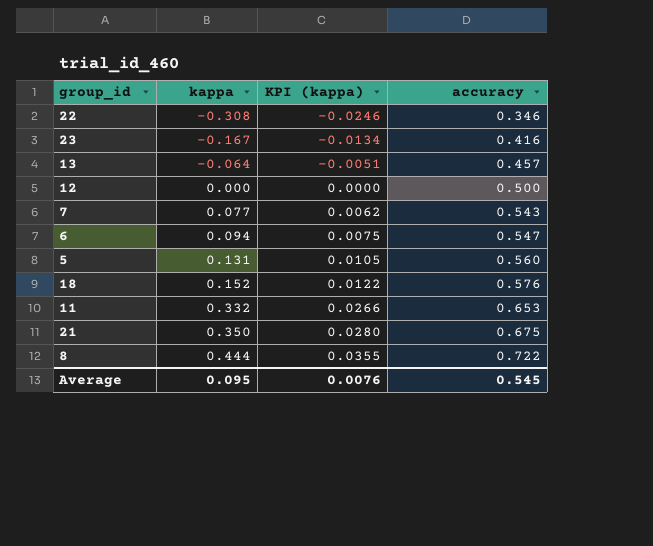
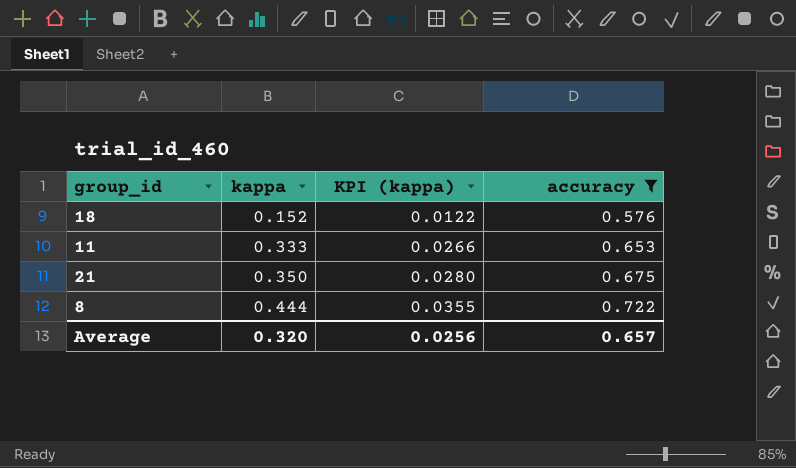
filter: none -> accuracy >= 0.576
11 | kappa: 0.332 -> 0.333
Average | kappa: 0.095 -> 0.320
Average | KPI (kappa): 0.0076 -> 0.0256
Average | accuracy: 0.545 -> 0.657

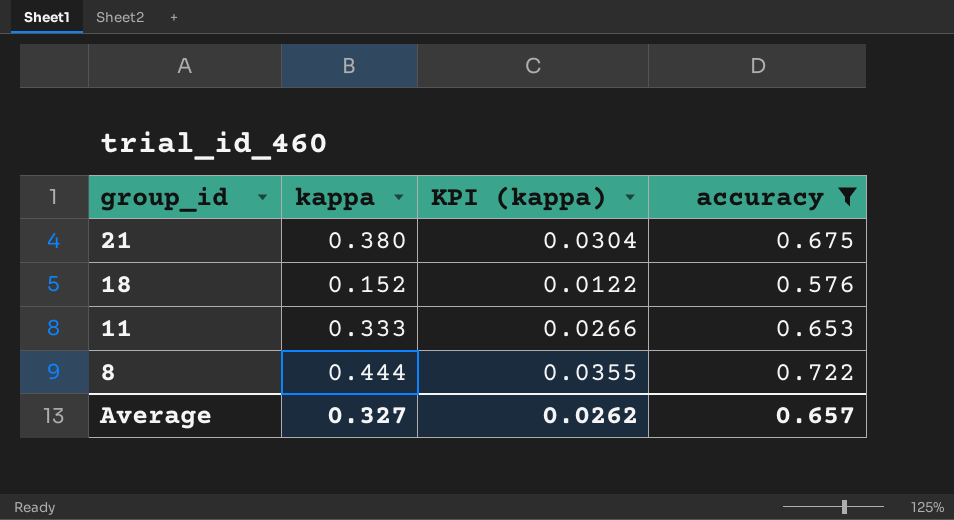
row order: kappa ascending -> group_id descending
21 | kappa: 0.350 -> 0.380
21 | KPI (kappa): 0.0280 -> 0.0304
Average | kappa: 0.320 -> 0.327
Average | KPI (kappa): 0.0256 -> 0.0262

